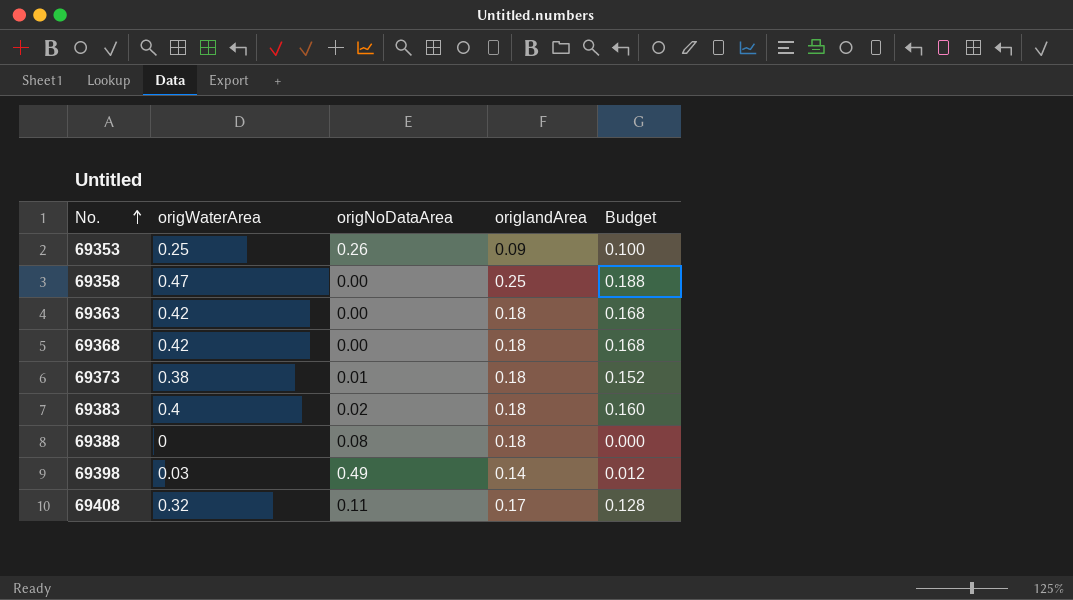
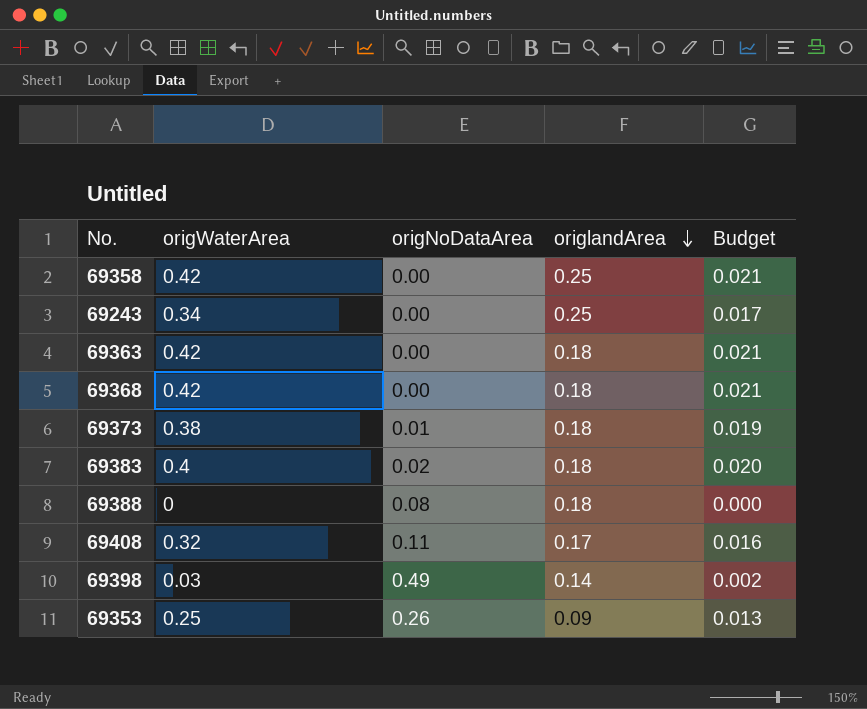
row order: No. ascending -> origlandArea descending
column Budget | formula: [origWaterArea] * 0.4 -> [origWaterArea] * 0.05
69358 | origWaterArea: 0.47 -> 0.42
row 69243: none -> 0.34 | 0.00 | 0.25 | 0.017

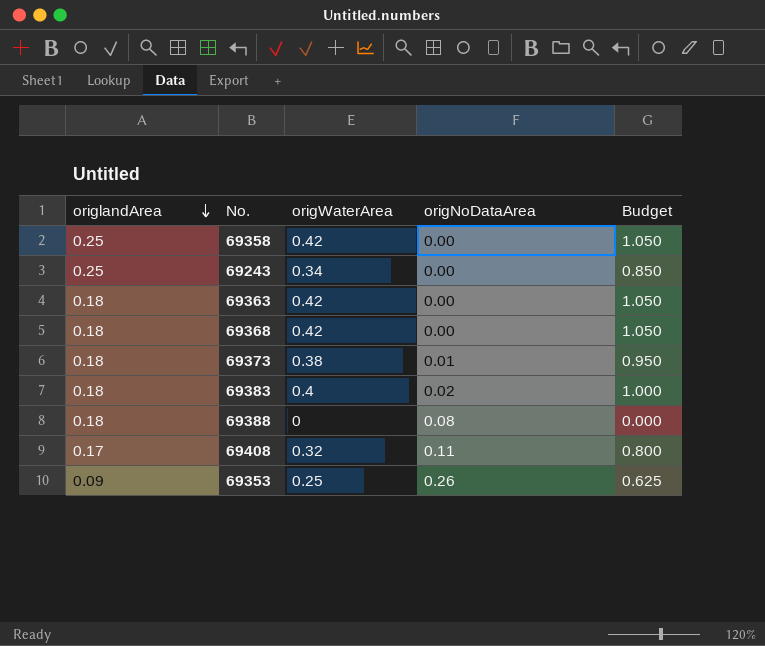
column origlandArea | position: 4 -> 1
column Budget | formula: [origWaterArea] * 0.05 -> [origWaterArea] * 2.5
row 69398: 0.03 | 0.49 | 0.14 | 0.002 -> none

